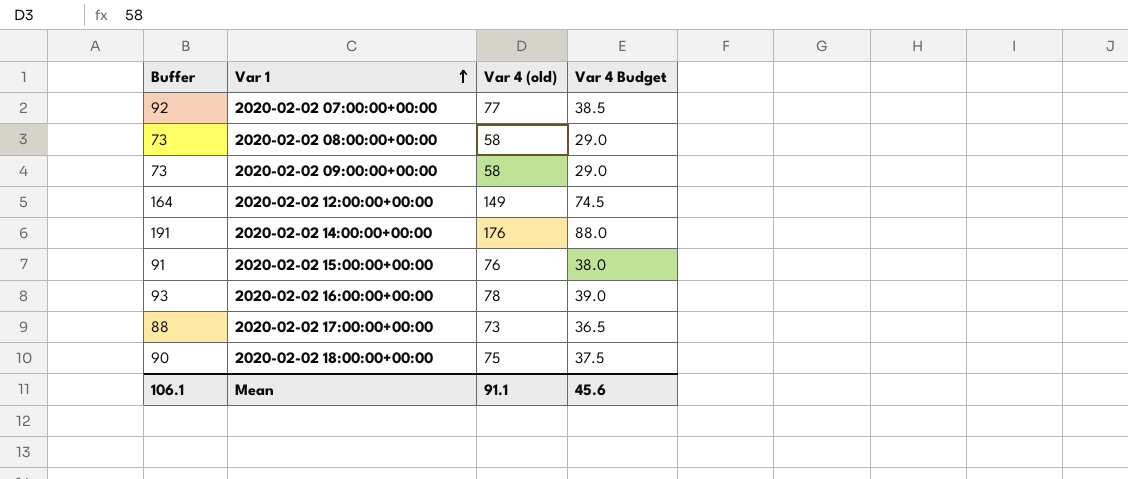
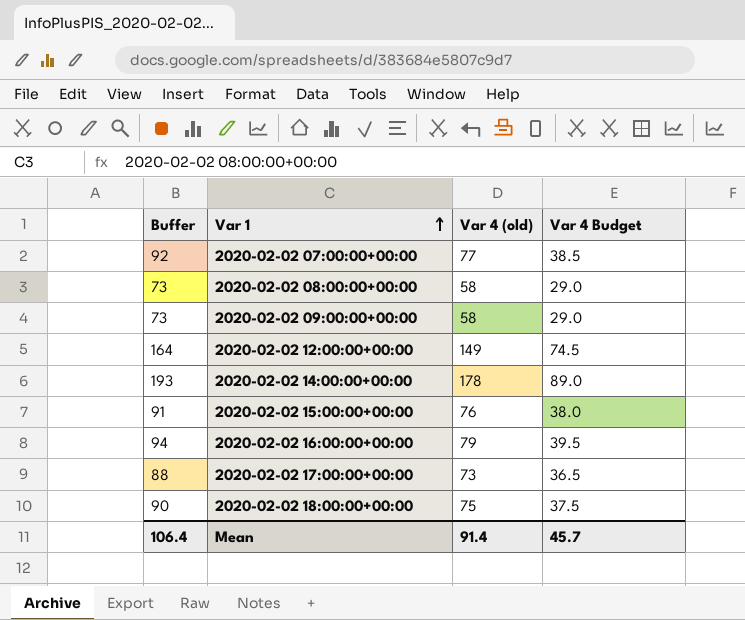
2020-02-02 14:00:00+00:00 | Buffer: 191 -> 193
2020-02-02 14:00:00+00:00 | Var 4 (old): 176 -> 178
2020-02-02 14:00:00+00:00 | Var 4 Budget: 88.0 -> 89.0
2020-02-02 16:00:00+00:00 | Buffer: 93 -> 94
2020-02-02 16:00:00+00:00 | Var 4 (old): 78 -> 79
2020-02-02 16:00:00+00:00 | Var 4 Budget: 39.0 -> 39.5
Mean | Buffer: 106.1 -> 106.4
Mean | Var 4 (old): 91.1 -> 91.4
Mean | Var 4 Budget: 45.6 -> 45.7

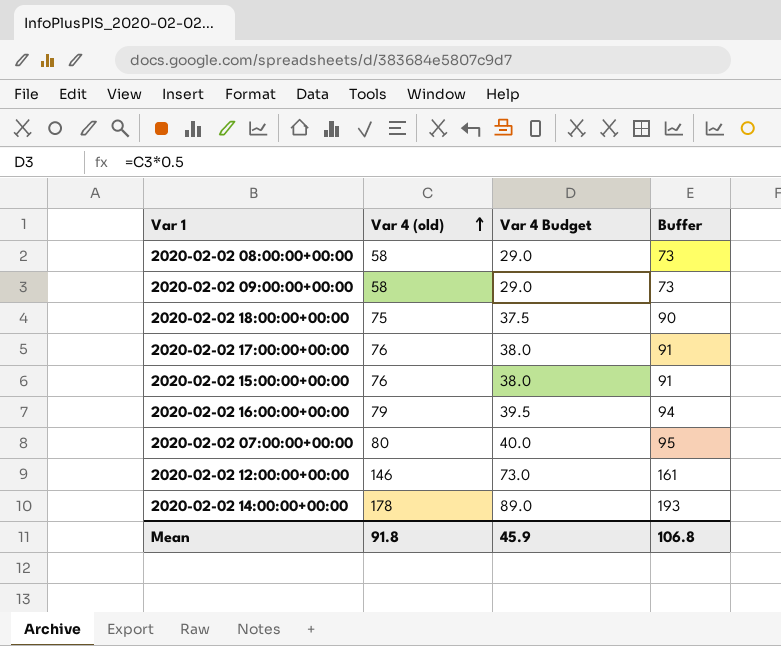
row order: Var 1 ascending -> Var 4 (old) ascending
column Buffer | position: 1 -> 4
2020-02-02 17:00:00+00:00 | Var 4 (old): 73 -> 76
2020-02-02 17:00:00+00:00 | Var 4 Budget: 36.5 -> 38.0
2020-02-02 17:00:00+00:00 | Buffer: 88 -> 91
2020-02-02 07:00:00+00:00 | Var 4 (old): 77 -> 80
2020-02-02 07:00:00+00:00 | Var 4 Budget: 38.5 -> 40.0
2020-02-02 07:00:00+00:00 | Buffer: 92 -> 95
2020-02-02 12:00:00+00:00 | Var 4 (old): 149 -> 146
2020-02-02 12:00:00+00:00 | Var 4 Budget: 74.5 -> 73.0
2020-02-02 12:00:00+00:00 | Buffer: 164 -> 161
Mean | Var 4 (old): 91.4 -> 91.8
Mean | Var 4 Budget: 45.7 -> 45.9
Mean | Buffer: 106.4 -> 106.8

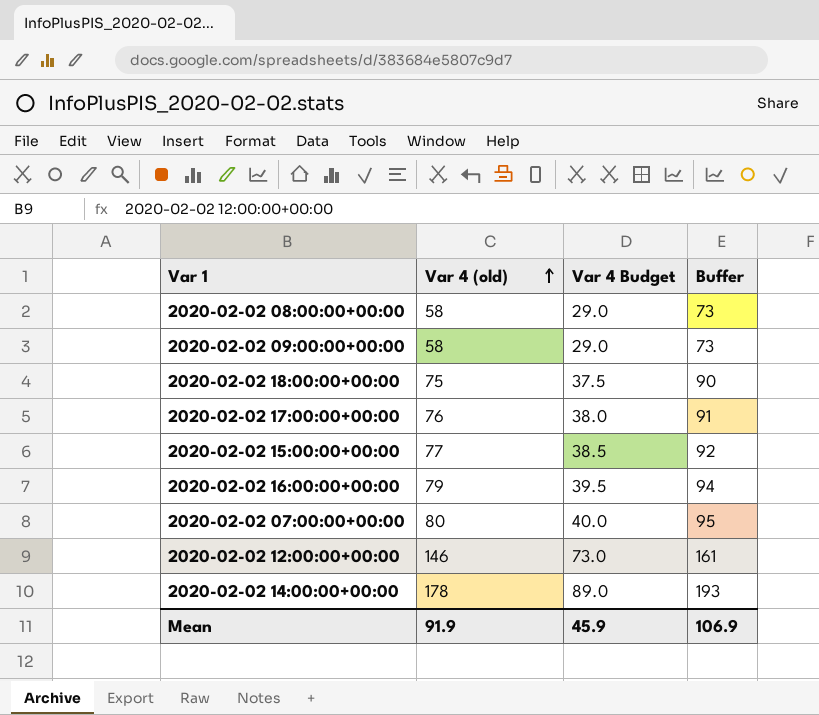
2020-02-02 15:00:00+00:00 | Var 4 (old): 76 -> 77
2020-02-02 15:00:00+00:00 | Var 4 Budget: 38.0 -> 38.5
2020-02-02 15:00:00+00:00 | Buffer: 91 -> 92
Mean | Var 4 (old): 91.8 -> 91.9
Mean | Buffer: 106.8 -> 106.9

